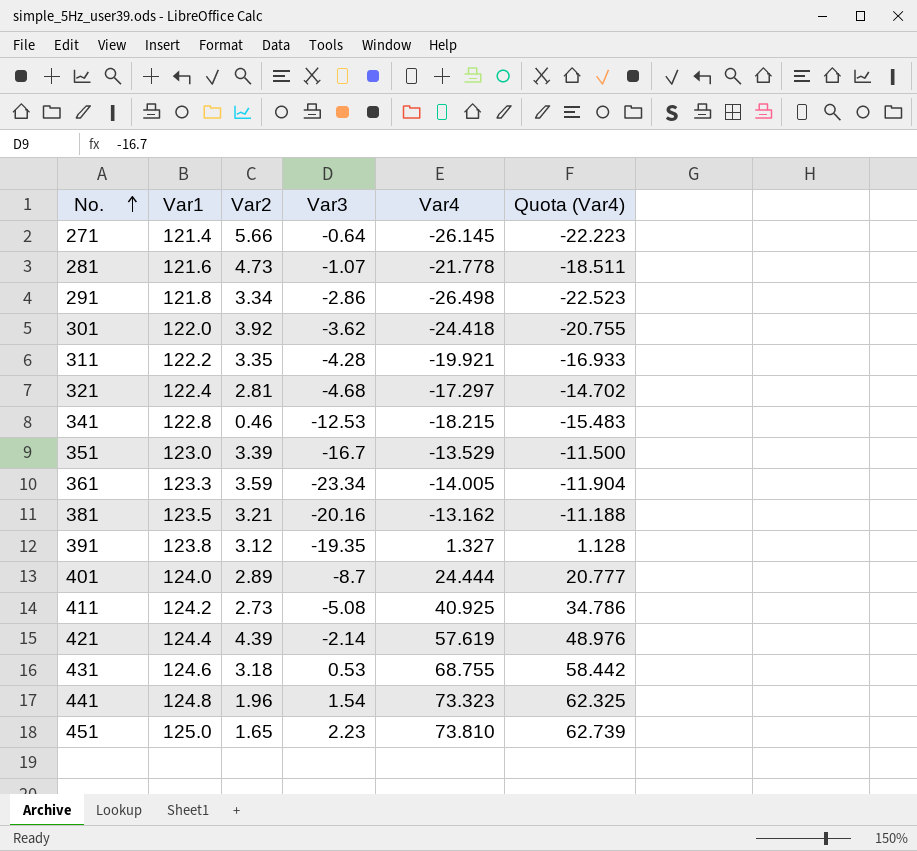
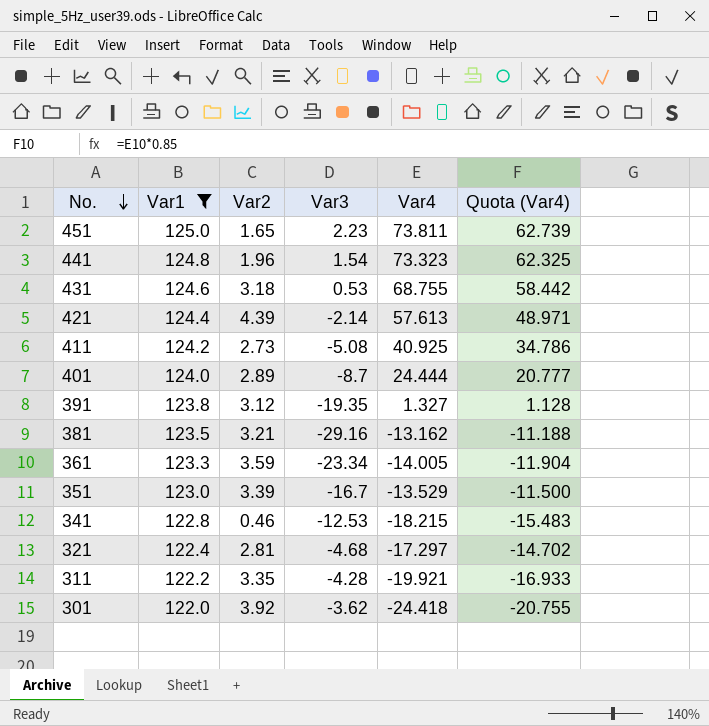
filter: none -> Var1 >= 122.0
row order: No. ascending -> No. descending
451 | Var4: 73.810 -> 73.811
421 | Var4: 57.619 -> 57.613
421 | Quota (Var4): 48.976 -> 48.971
381 | Var3: -20.16 -> -29.16

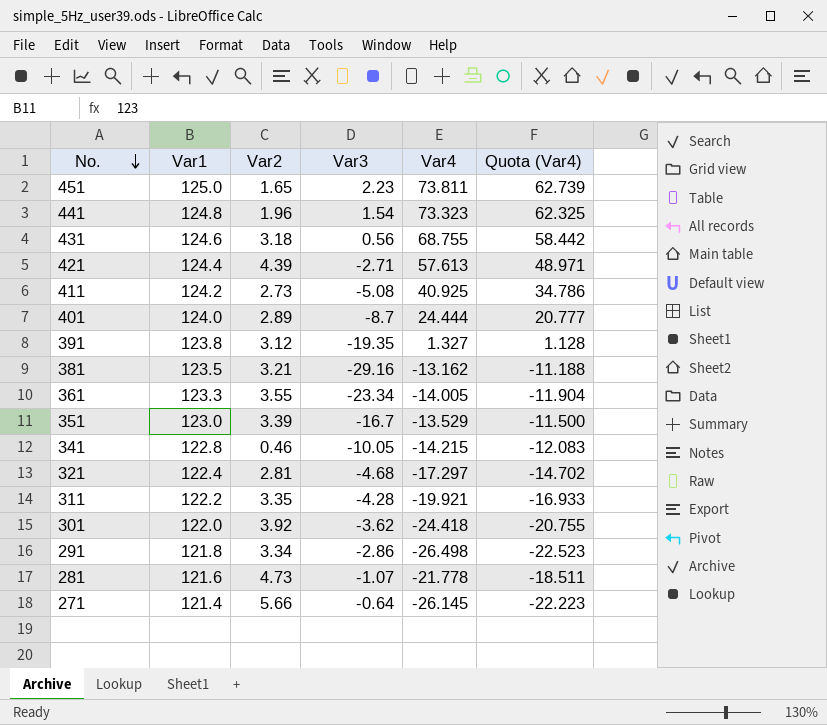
filter: Var1 >= 122.0 -> none
431 | Var3: 0.53 -> 0.56
421 | Var3: -2.14 -> -2.71
361 | Var2: 3.59 -> 3.55
341 | Var3: -12.53 -> -10.05
341 | Var4: -18.215 -> -14.215
341 | Quota (Var4): -15.483 -> -12.083

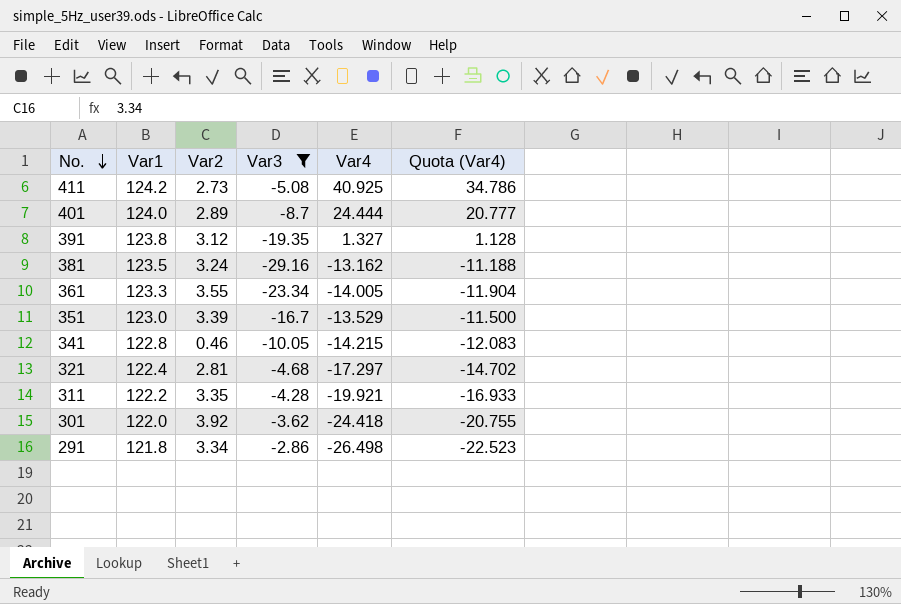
filter: none -> Var3 <= -2.86
381 | Var2: 3.21 -> 3.24

